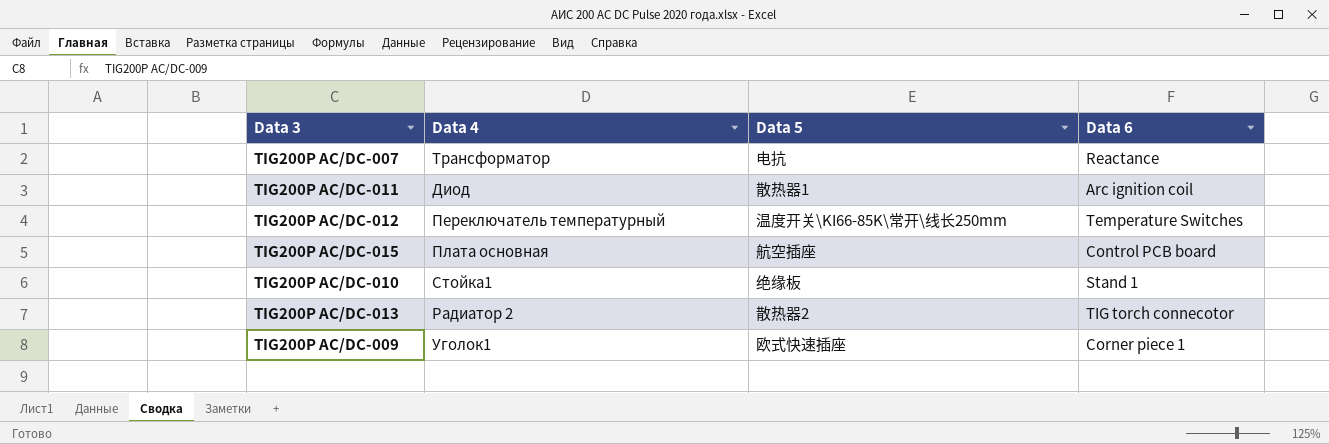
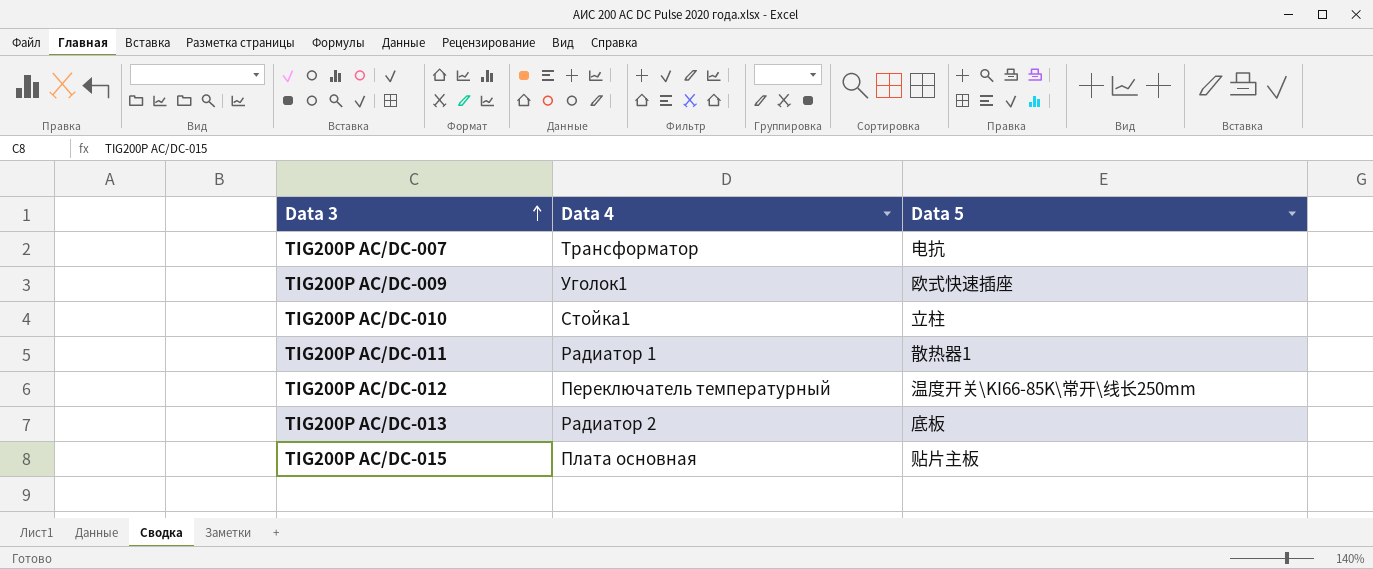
row order: none -> Data 3 ascending
column Data 6 | position: 4 -> none
TIG200P AC/DC-010 | Data 5: 绝缘板 -> 立柱
TIG200P AC/DC-011 | Data 4: Диод -> Радиатор 1
TIG200P AC/DC-013 | Data 5: 散热器2 -> 底板
TIG200P AC/DC-015 | Data 5: 航空插座 -> 贴片主板

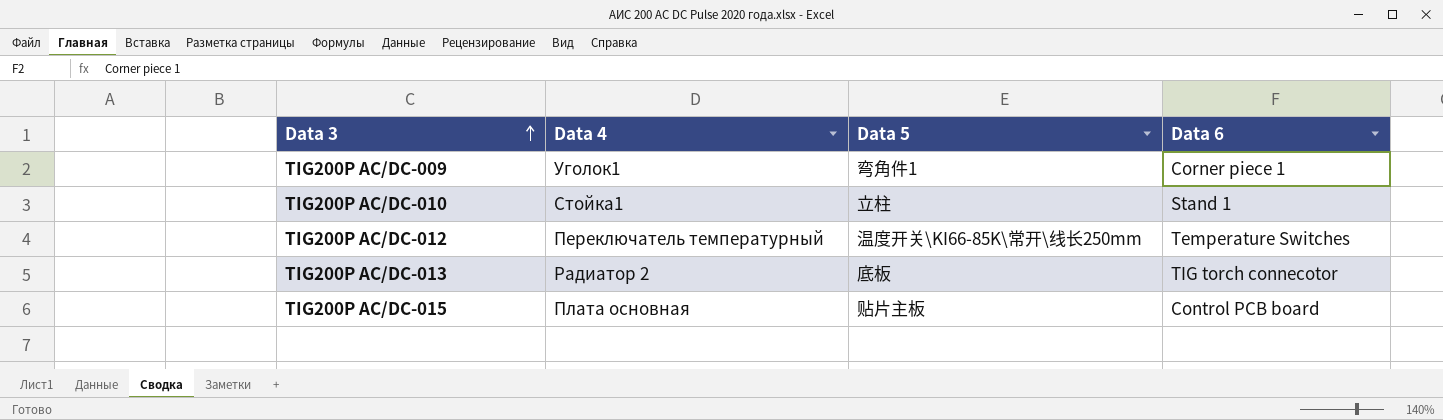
column Data 6 | position: none -> 4
row TIG200P AC/DC-007: Трансформатор | 电抗 -> none
row TIG200P AC/DC-011: Радиатор 1 | 散热器1 -> none
TIG200P AC/DC-009 | Data 5: 欧式快速插座 -> 弯角件1

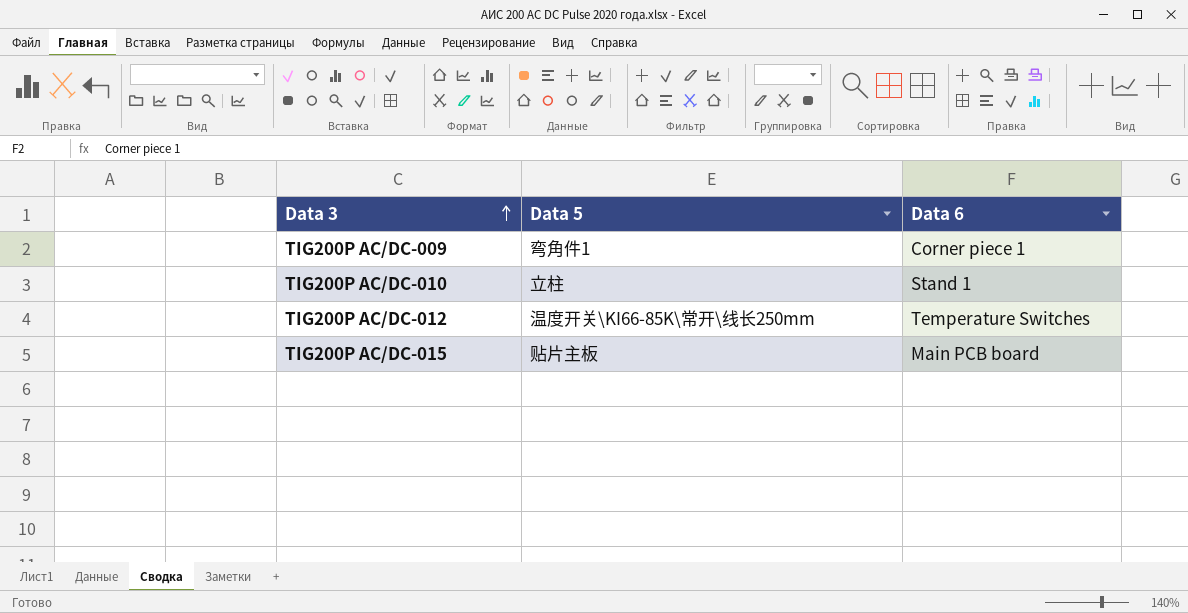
column Data 4 | position: 2 -> none
row TIG200P AC/DC-013: Радиатор 2 | 底板 | TIG torch connecotor -> none
TIG200P AC/DC-015 | Data 6: Control PCB board -> Main PCB board

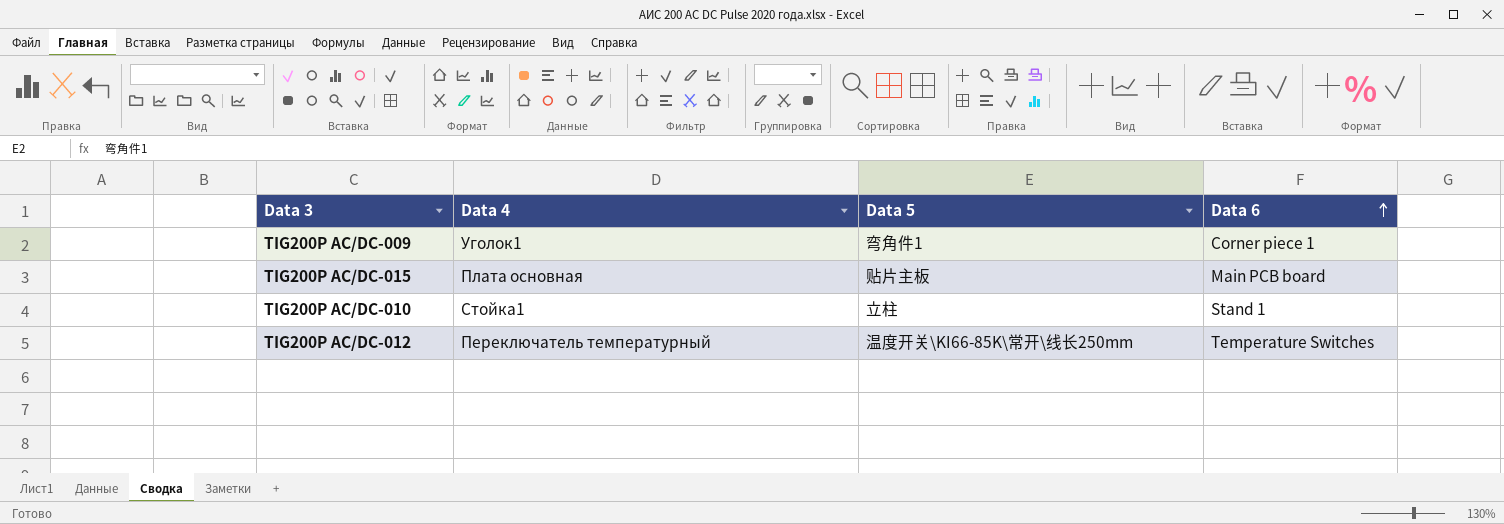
row order: Data 3 ascending -> Data 6 ascending
column Data 4 | position: none -> 2

